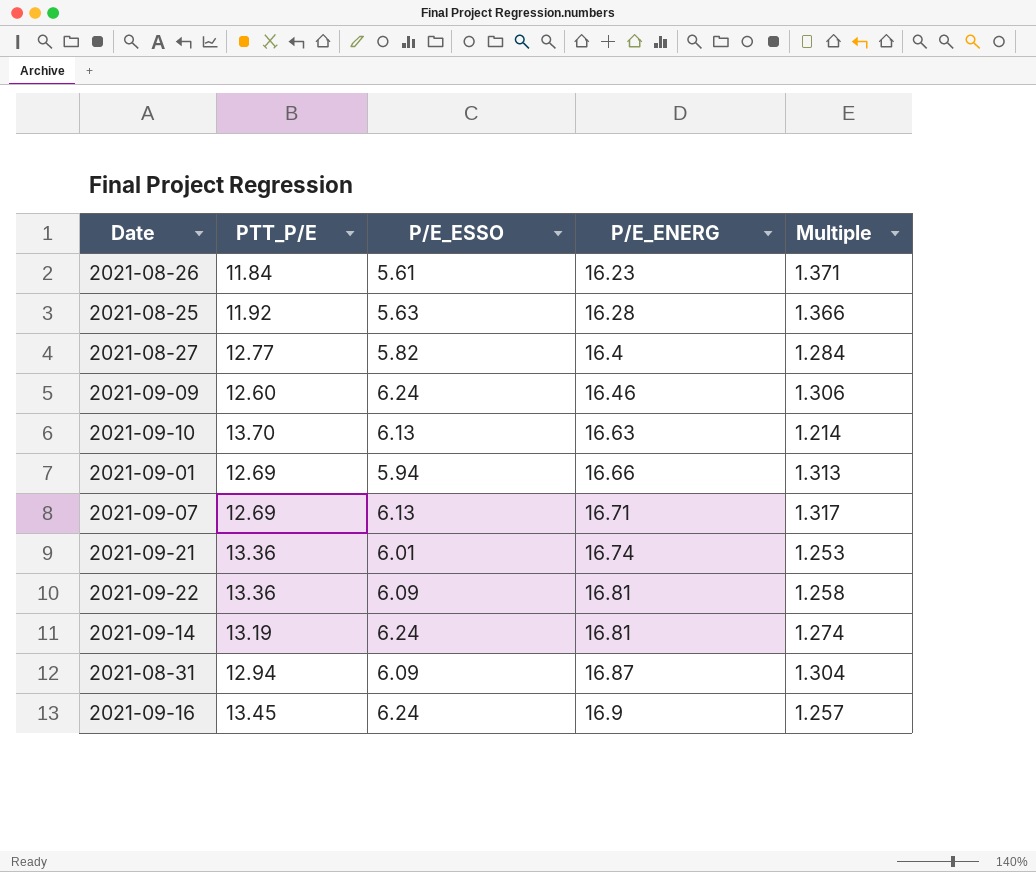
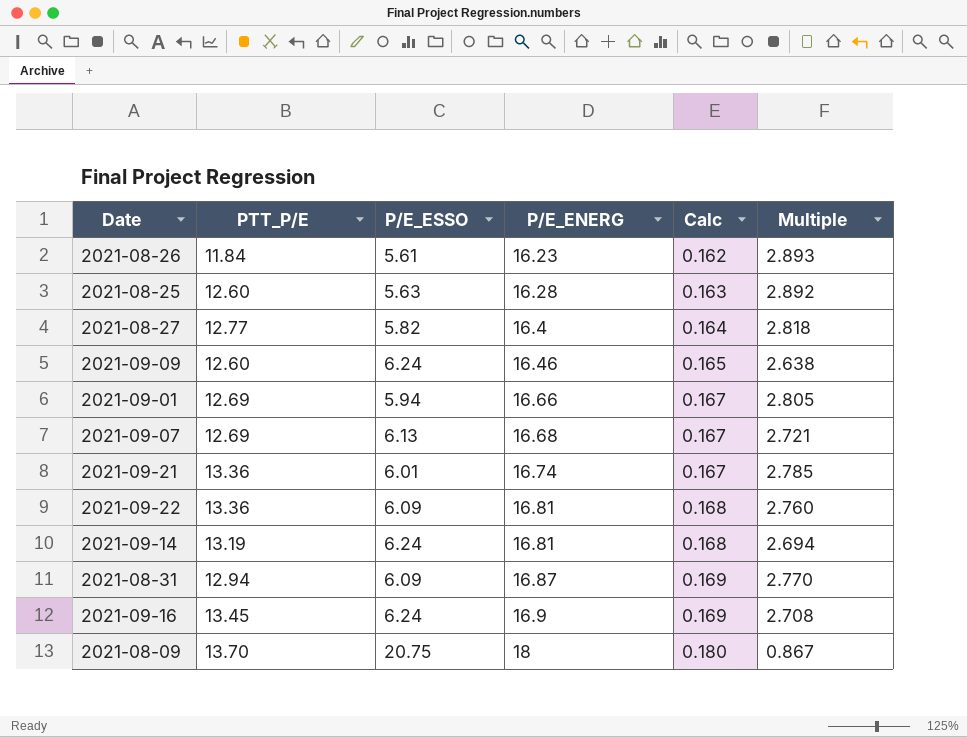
column Calc | formula: none -> [P/E_ENERG] * 0.01
column Multiple | formula: [P/E_ENERG] / [PTT_P/E] -> [P/E_ENERG] / [P/E_ESSO]
row 2021-09-10: 13.70 | 6.13 | 16.63 | 1.214 -> none
2021-08-25 | PTT_P/E: 11.92 -> 12.60
2021-09-07 | P/E_ENERG: 16.71 -> 16.68
row 2021-08-09: none -> 13.70 | 20.75 | 18 | 0.180 | 0.867

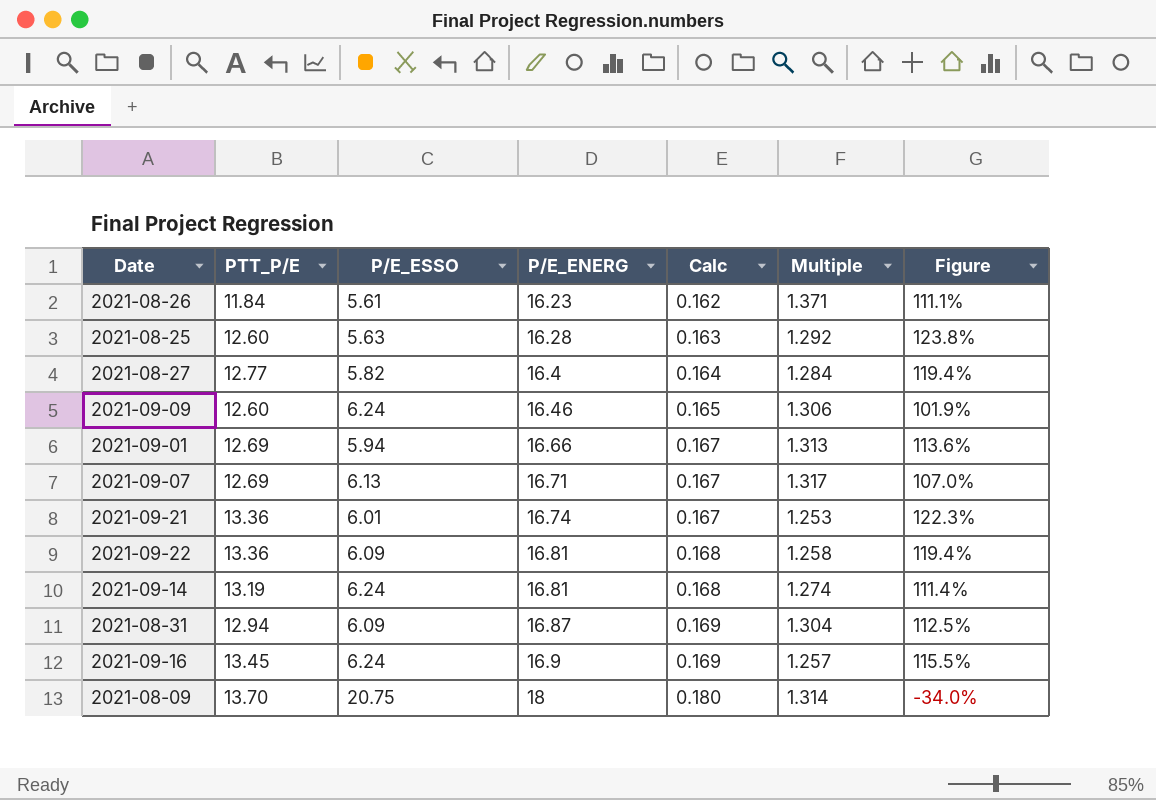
column Multiple | formula: [P/E_ENERG] / [P/E_ESSO] -> [P/E_ENERG] / [PTT_P/E]
column Figure | formula: none -> ([PTT_P/E] - [P/E_ESSO]) / [P/E_ESSO]
2021-09-07 | P/E_ENERG: 16.68 -> 16.71

